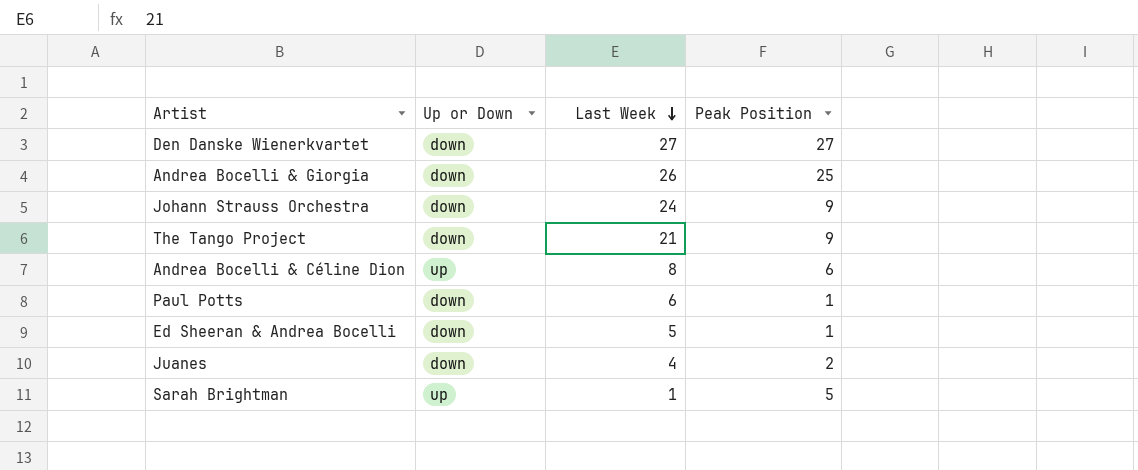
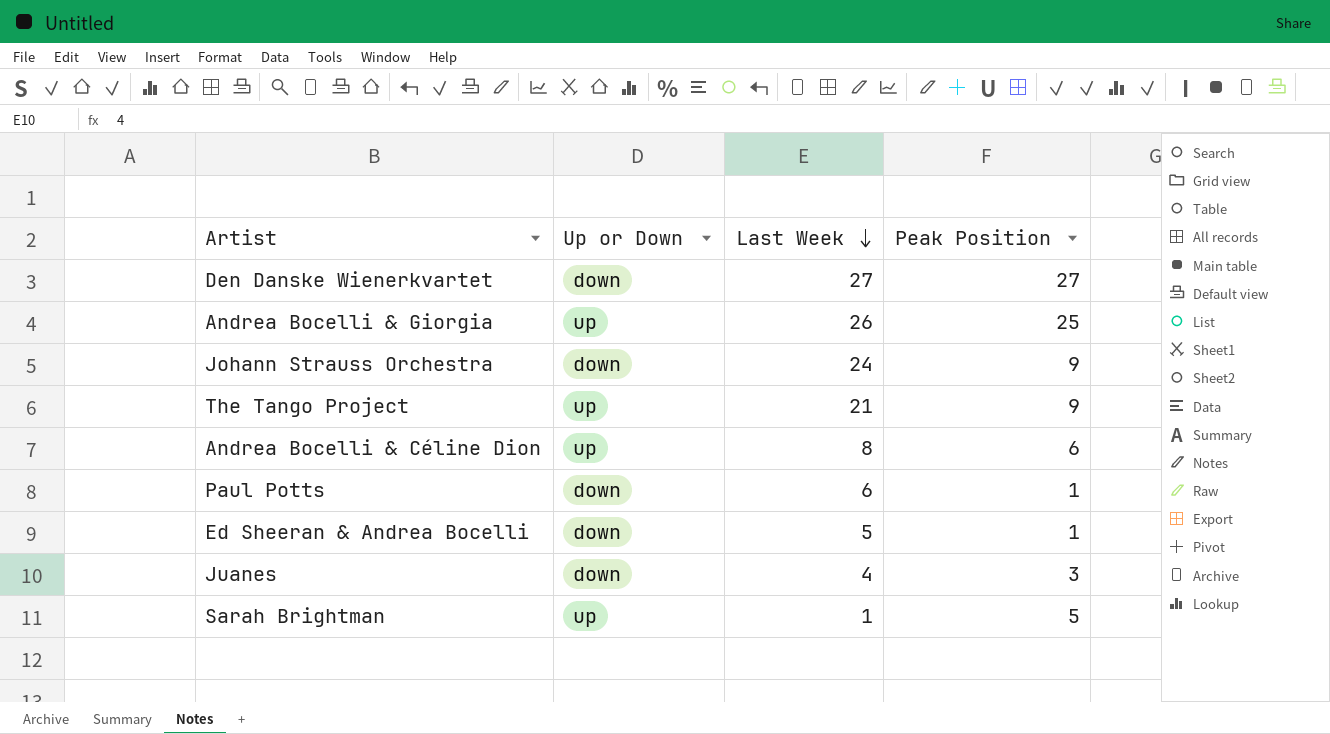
Andrea Bocelli & Giorgia | Up or Down: down -> up
The Tango Project | Up or Down: down -> up
Juanes | Peak Position: 2 -> 3

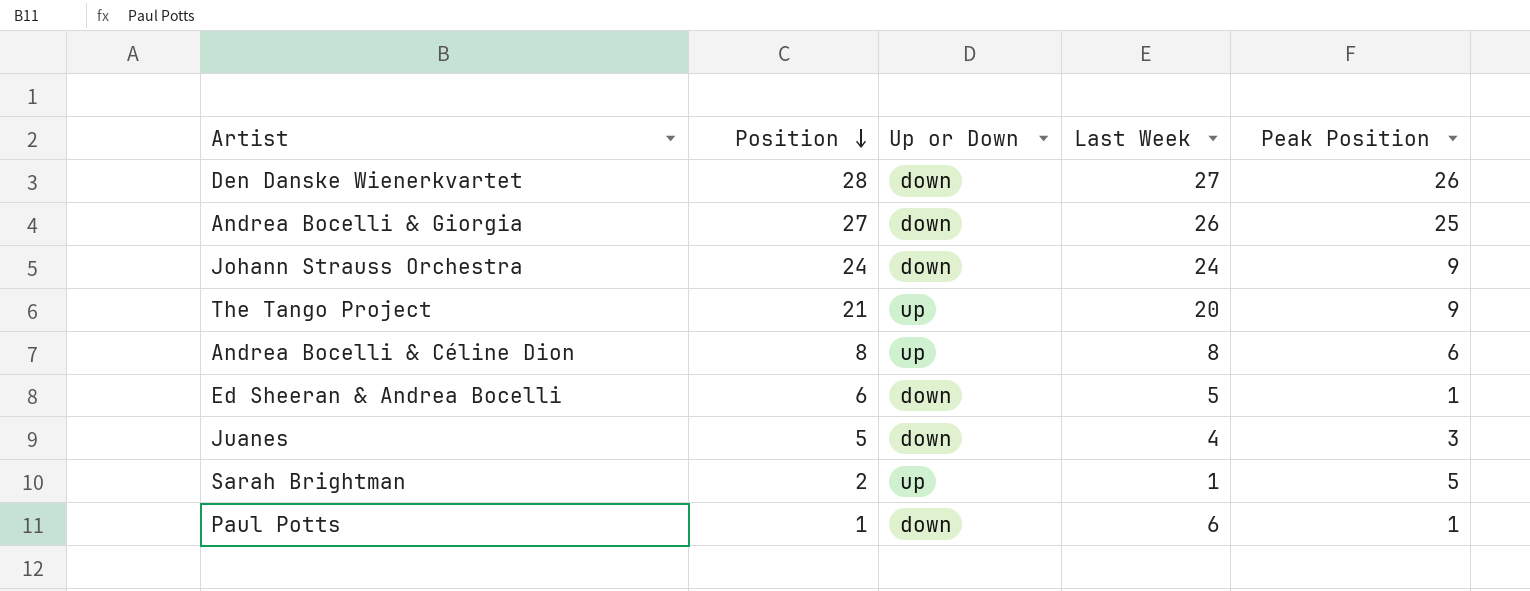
row order: Last Week descending -> Position descending
column Position | position: none -> 2
Den Danske Wienerkvartet | Peak Position: 27 -> 26
Andrea Bocelli & Giorgia | Up or Down: up -> down
The Tango Project | Last Week: 21 -> 20

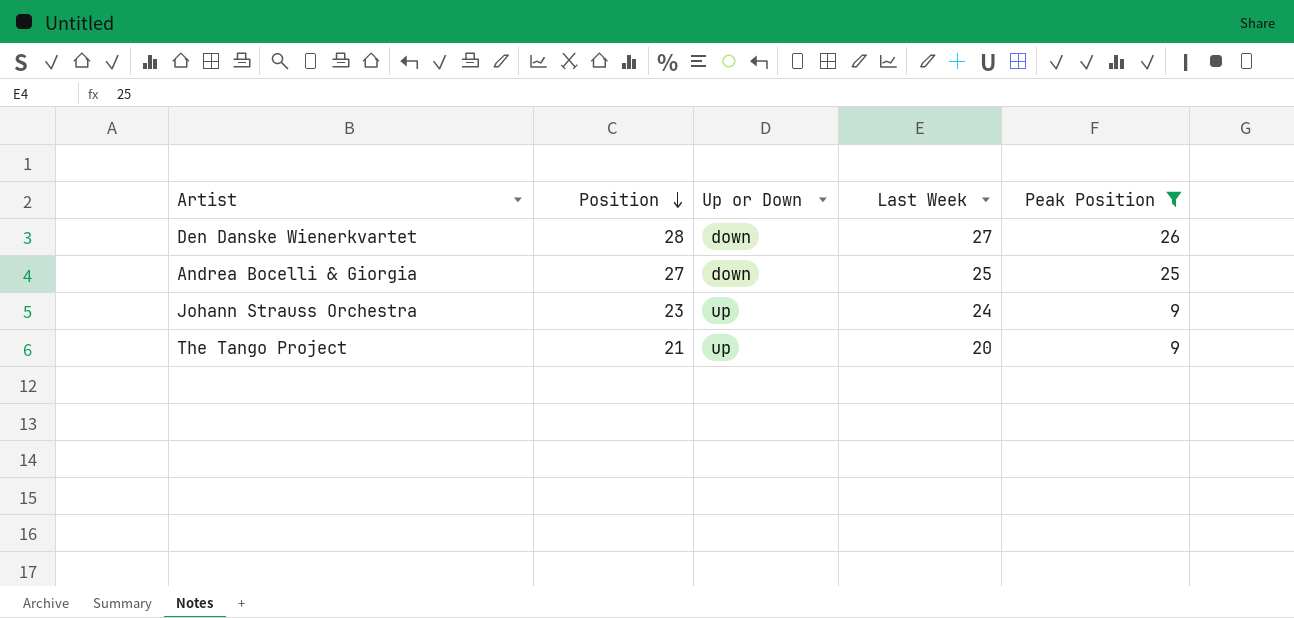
filter: none -> Peak Position >= 9
Andrea Bocelli & Giorgia | Last Week: 26 -> 25
Johann Strauss Orchestra | Position: 24 -> 23
Johann Strauss Orchestra | Up or Down: down -> up

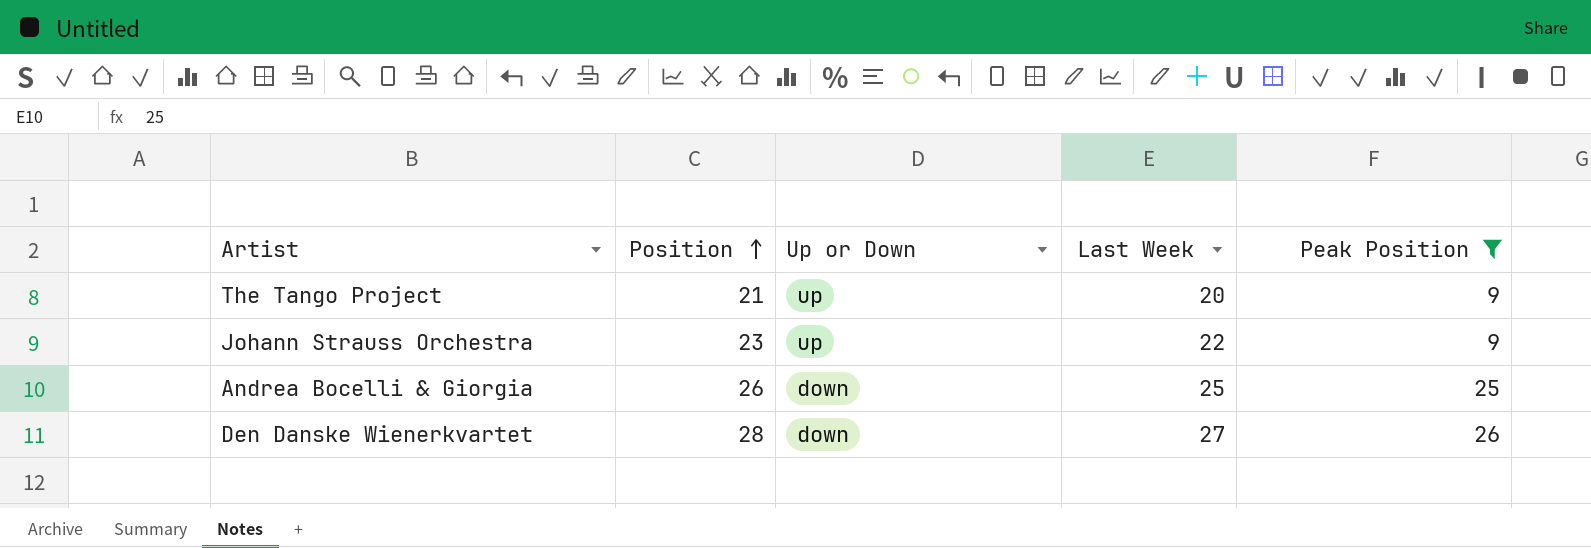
row order: Position descending -> Position ascending
Johann Strauss Orchestra | Last Week: 24 -> 22
Andrea Bocelli & Giorgia | Position: 27 -> 26

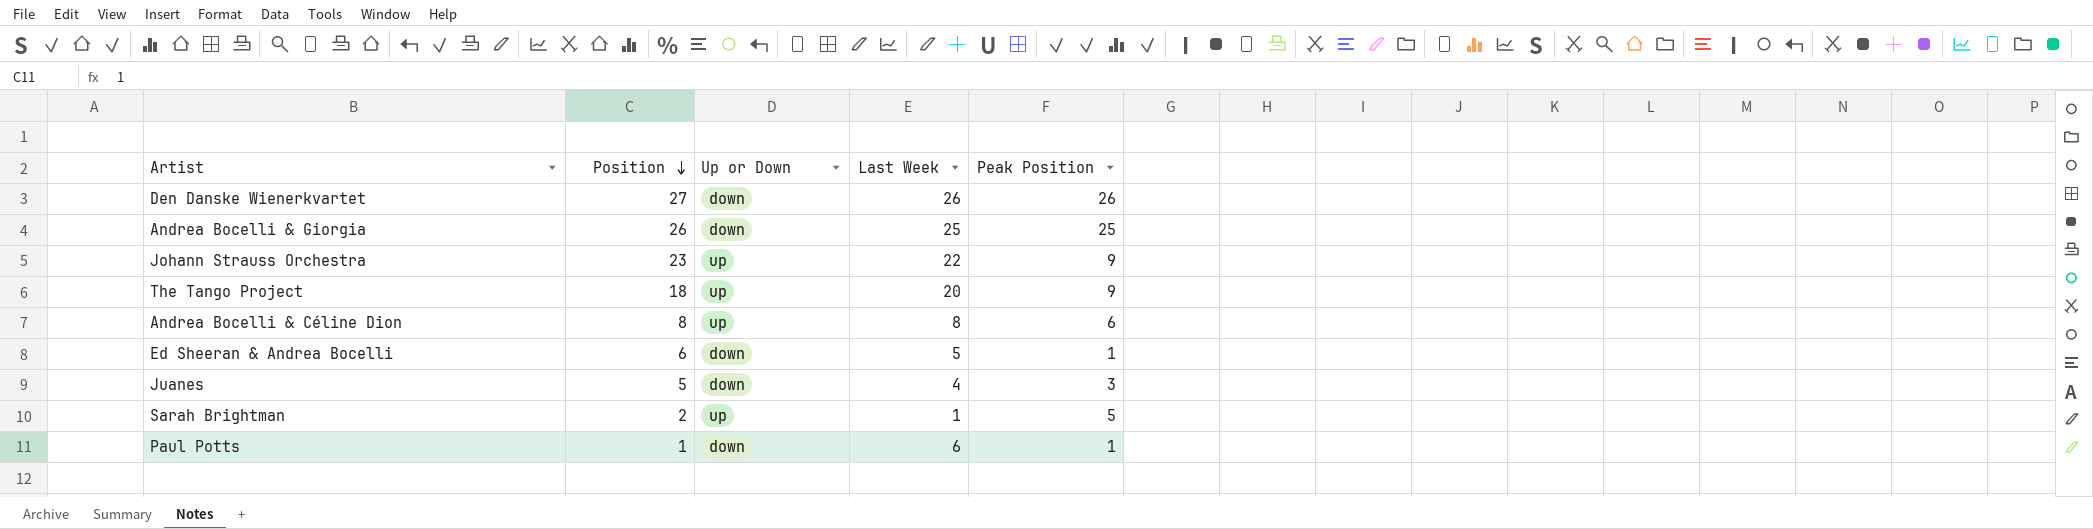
filter: Peak Position >= 9 -> none
row order: Position ascending -> Position descending
Den Danske Wienerkvartet | Position: 28 -> 27
Den Danske Wienerkvartet | Last Week: 27 -> 26
The Tango Project | Position: 21 -> 18

